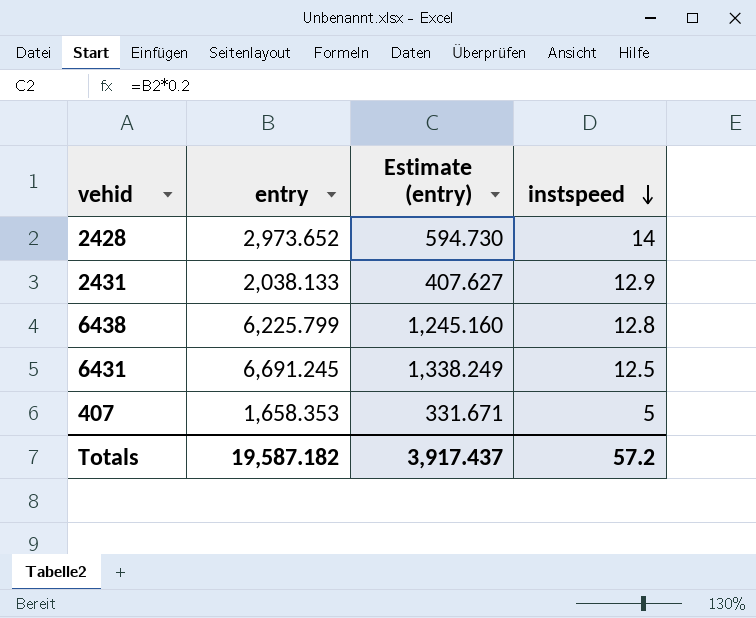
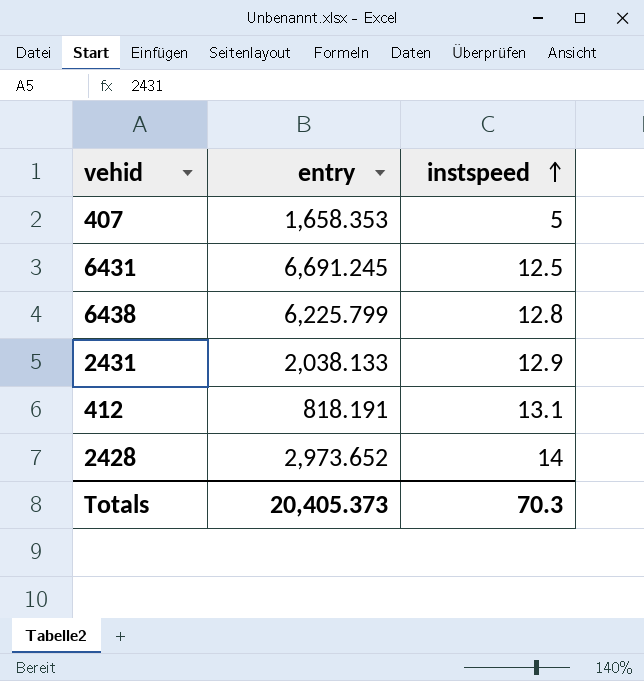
row order: instspeed descending -> instspeed ascending
column Estimate (entry) | formula: [entry] * 0.2 -> none
row 412: none -> 818.191 | 13.1
Totals | entry: 19,587.182 -> 20,405.373
Totals | instspeed: 57.2 -> 70.3

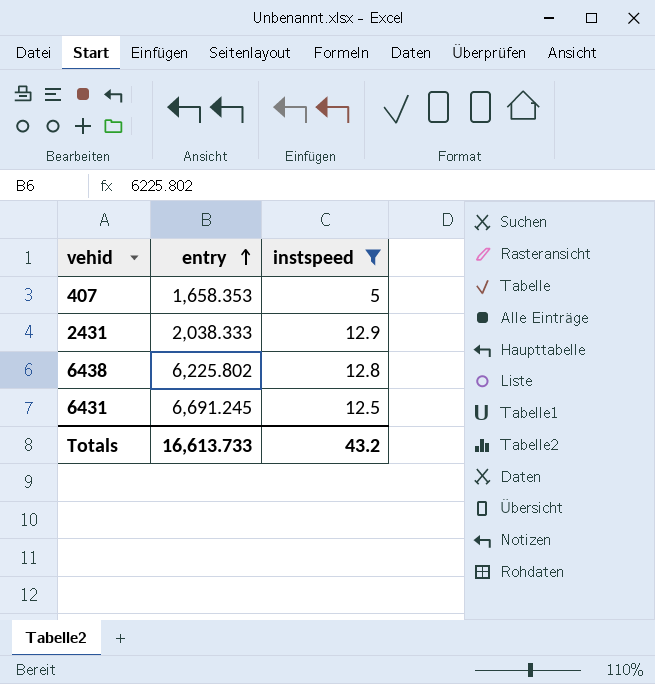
filter: none -> instspeed <= 12.9
row order: instspeed ascending -> entry ascending
2431 | entry: 2,038.133 -> 2,038.333
6438 | entry: 6,225.799 -> 6,225.802
Totals | entry: 20,405.373 -> 16,613.733
Totals | instspeed: 70.3 -> 43.2

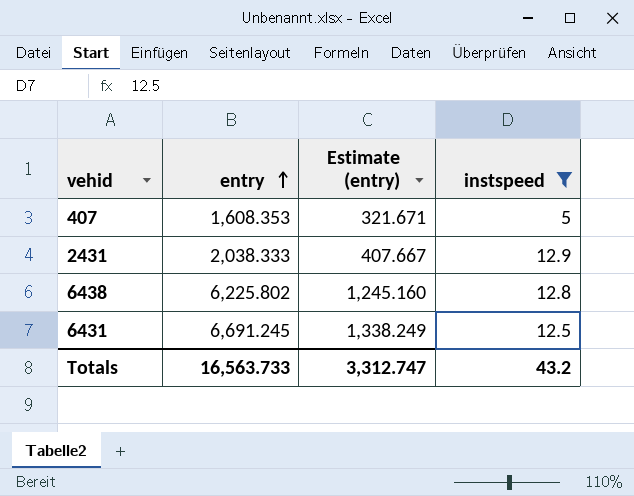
column Estimate (entry) | formula: none -> [entry] * 0.2
407 | entry: 1,658.353 -> 1,608.353
Totals | entry: 16,613.733 -> 16,563.733

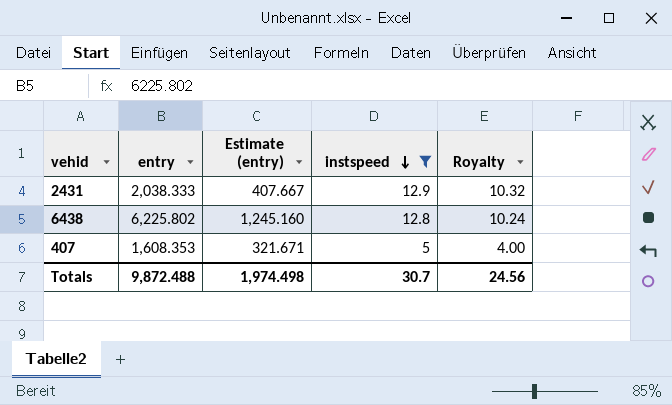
row order: entry ascending -> instspeed descending
column Royalty | formula: none -> [instspeed] * 0.8
row 6431: 6,691.245 | 1,338.249 | 12.5 -> none
Totals | entry: 16,563.733 -> 9,872.488
Totals | Estimate (entry): 3,312.747 -> 1,974.498
Totals | instspeed: 43.2 -> 30.7

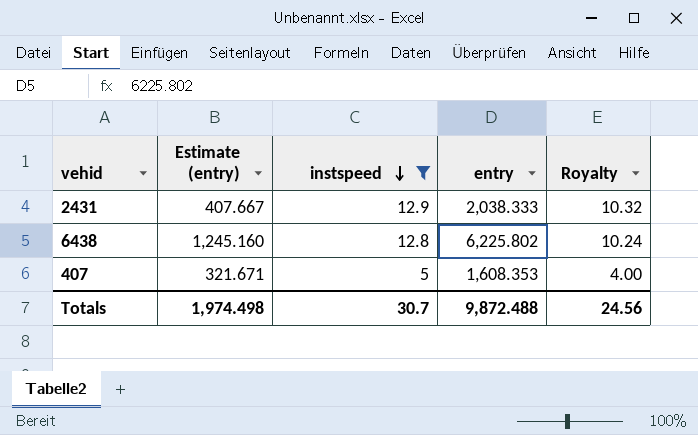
column entry | position: 2 -> 4

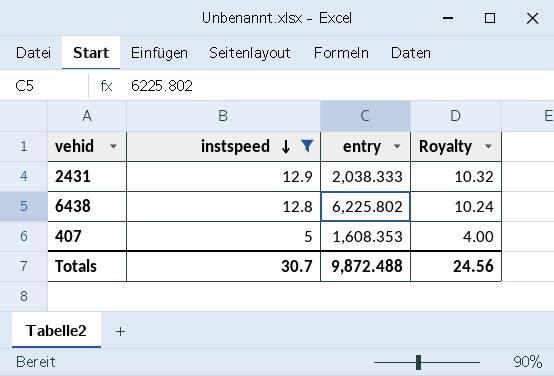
column Estimate (entry) | formula: [entry] * 0.2 -> none

